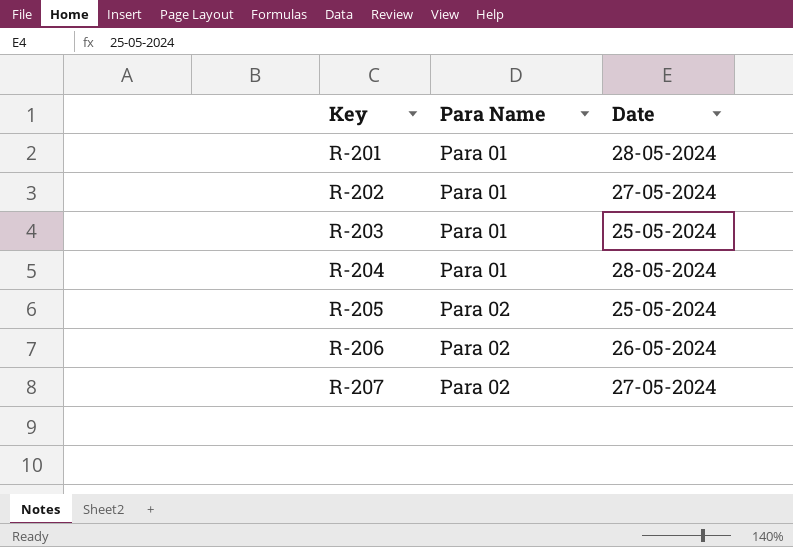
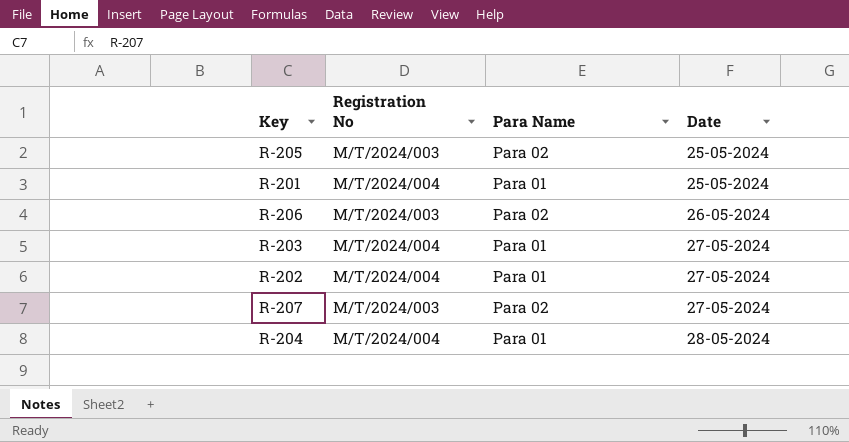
row order: Key ascending -> Date ascending
column Registration No | position: none -> 2
R-201 | Date: 28-05-2024 -> 25-05-2024
R-203 | Date: 25-05-2024 -> 27-05-2024

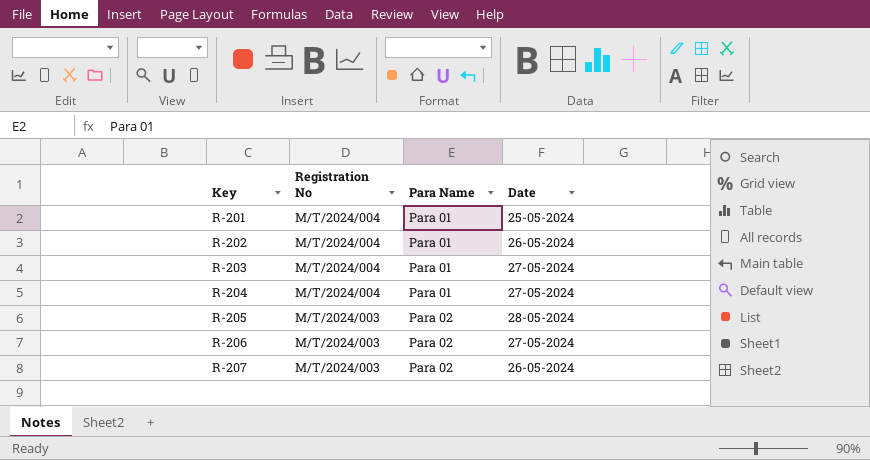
row order: Date ascending -> Key ascending
R-202 | Date: 27-05-2024 -> 26-05-2024
R-204 | Date: 28-05-2024 -> 27-05-2024
R-205 | Date: 25-05-2024 -> 28-05-2024
R-206 | Date: 26-05-2024 -> 27-05-2024
R-207 | Date: 27-05-2024 -> 26-05-2024

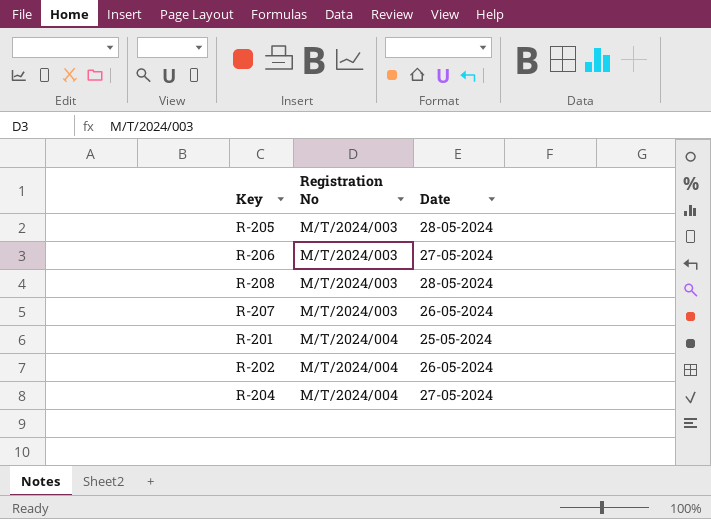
row order: Key ascending -> Registration No ascending
column Para Name | position: 3 -> none
row R-203: M/T/2024/004 | Para 01 | 27-05-2024 -> none
row R-208: none -> M/T/2024/003 | 28-05-2024

